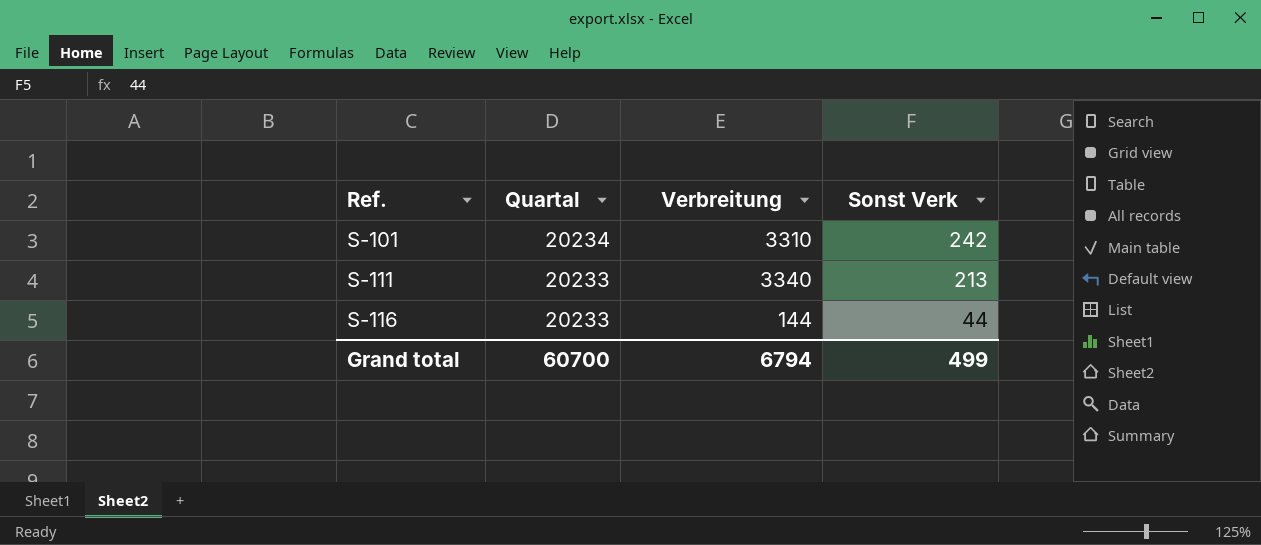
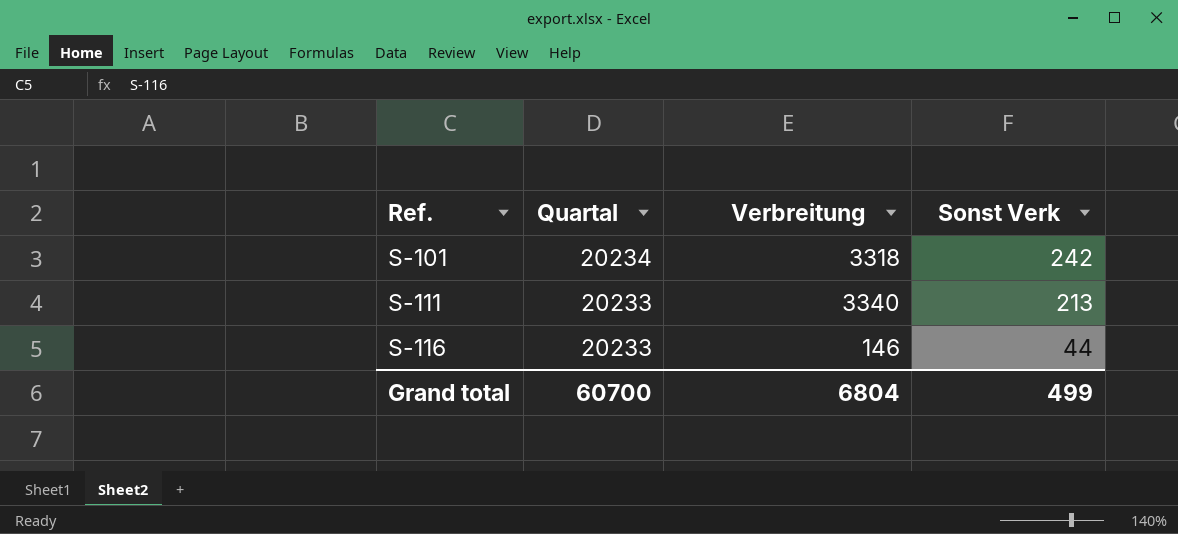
S-101 | Verbreitung: 3310 -> 3318
S-116 | Verbreitung: 144 -> 146
Grand total | Verbreitung: 6794 -> 6804

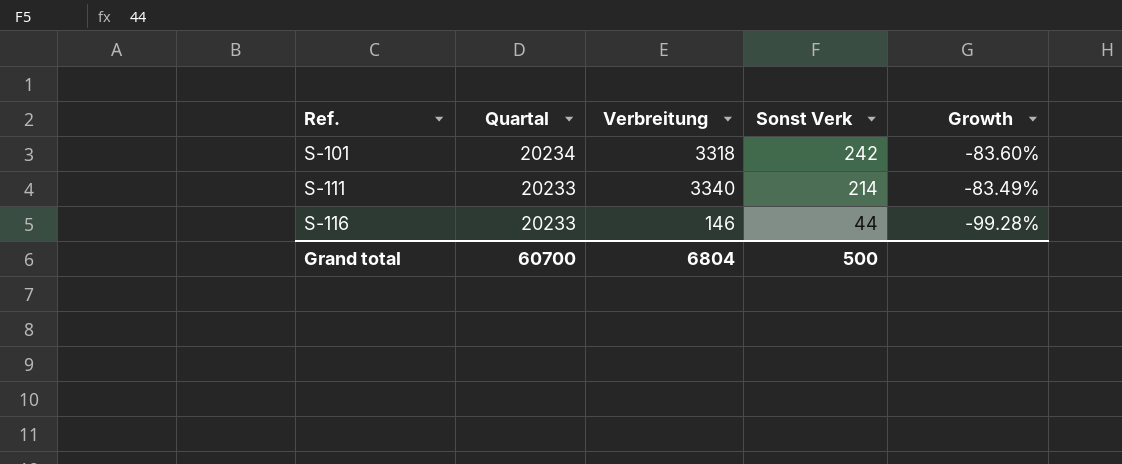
column Growth | formula: none -> ([Verbreitung] - [Quartal]) / [Quartal]
S-111 | Sonst Verk: 213 -> 214
Grand total | Sonst Verk: 499 -> 500

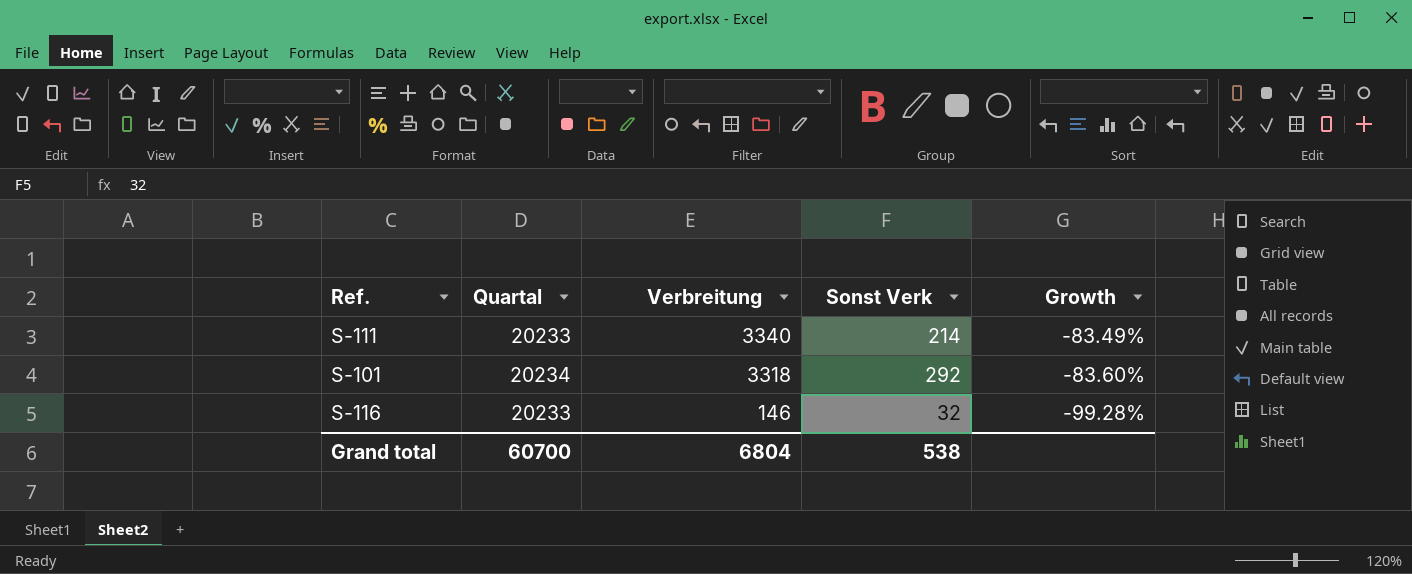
row order: Ref. ascending -> Verbreitung descending
S-101 | Sonst Verk: 242 -> 292
S-116 | Sonst Verk: 44 -> 32
Grand total | Sonst Verk: 500 -> 538

